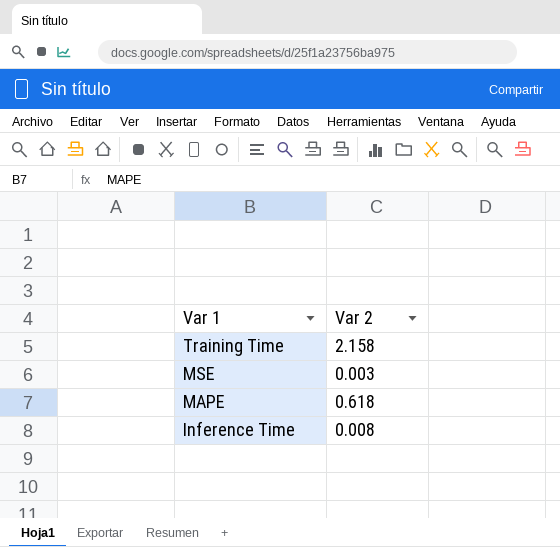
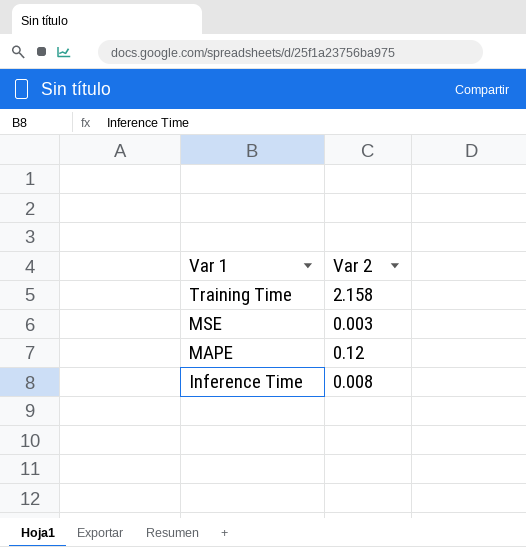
MAPE | Var 2: 0.618 -> 0.12

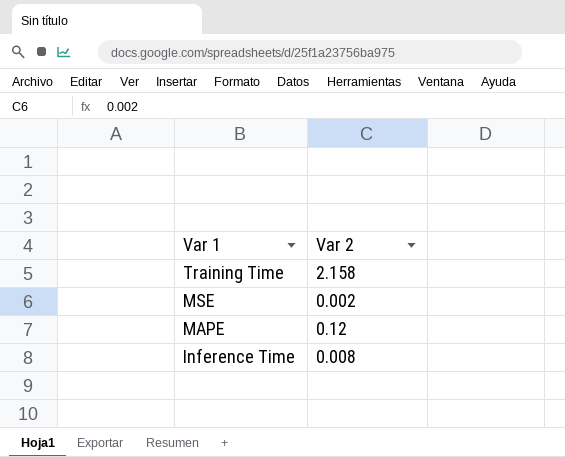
MSE | Var 2: 0.003 -> 0.002

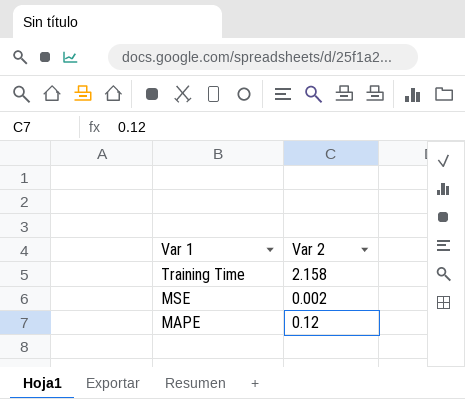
row Inference Time: 0.008 -> none

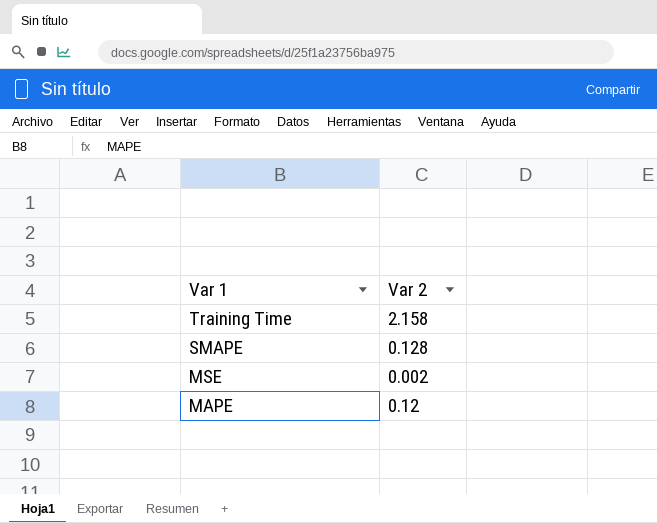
row SMAPE: none -> 0.128

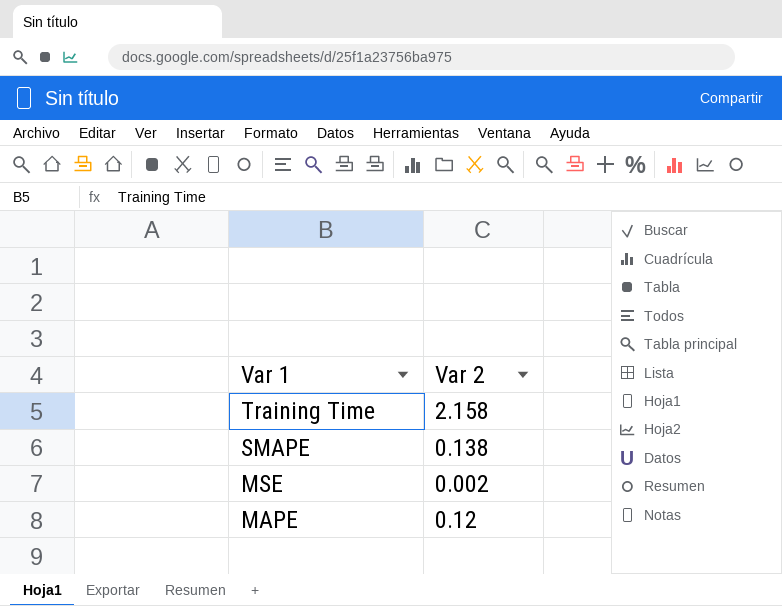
SMAPE | Var 2: 0.128 -> 0.138

